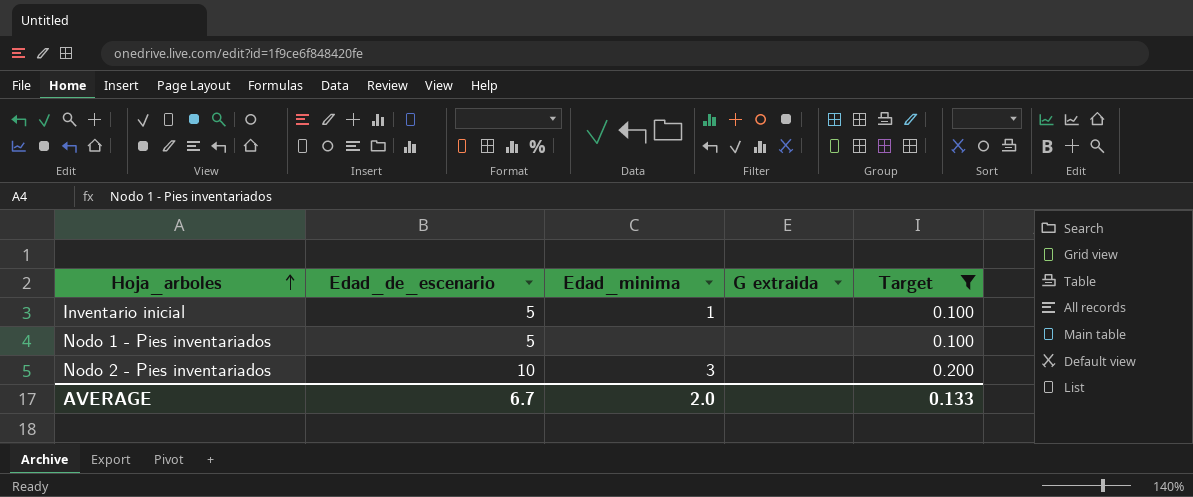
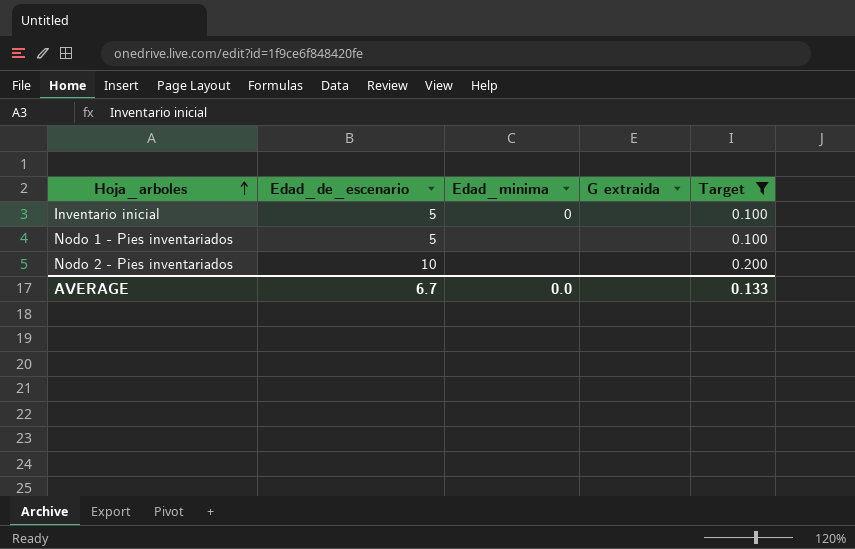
Inventario inicial | Edad_minima: 1 -> 0
Nodo 2 - Pies inventariados | Edad_minima: 3 -> none
AVERAGE | Edad_minima: 2.0 -> 0.0

